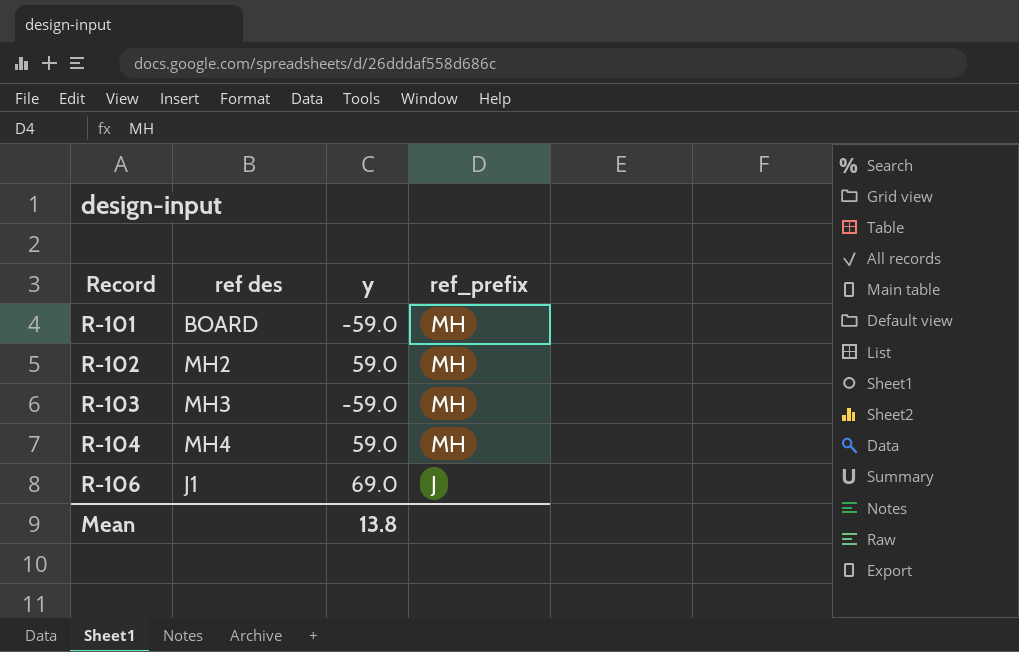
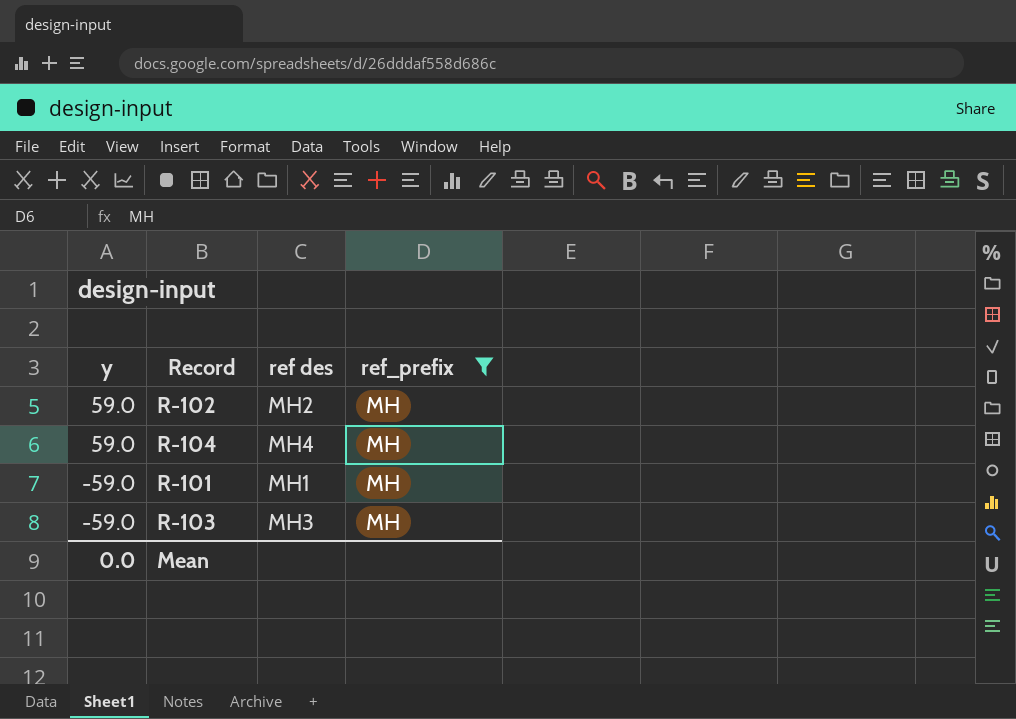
filter: none -> ref_prefix = MH
row order: Record ascending -> y descending
column y | position: 3 -> 1
R-101 | ref des: BOARD -> MH1
Mean | y: 13.8 -> 0.0

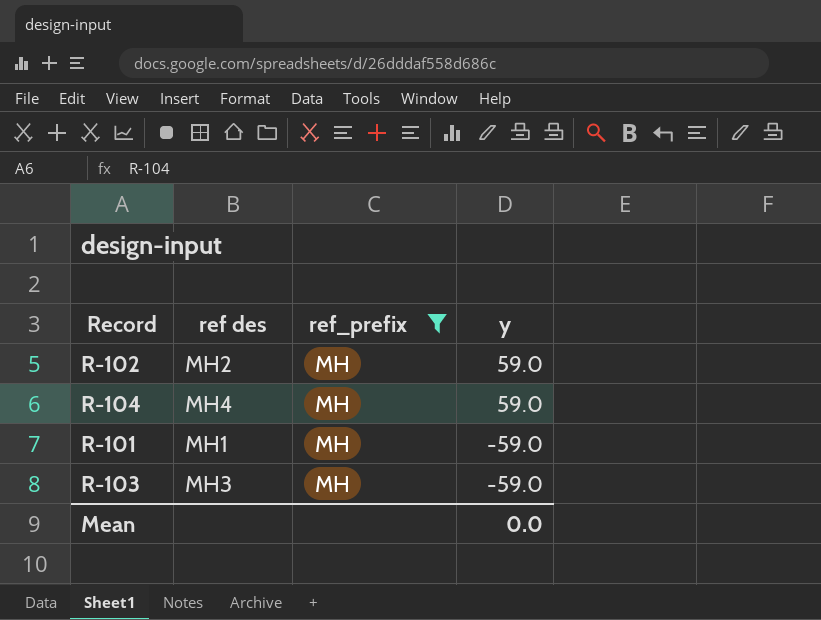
column y | position: 1 -> 4

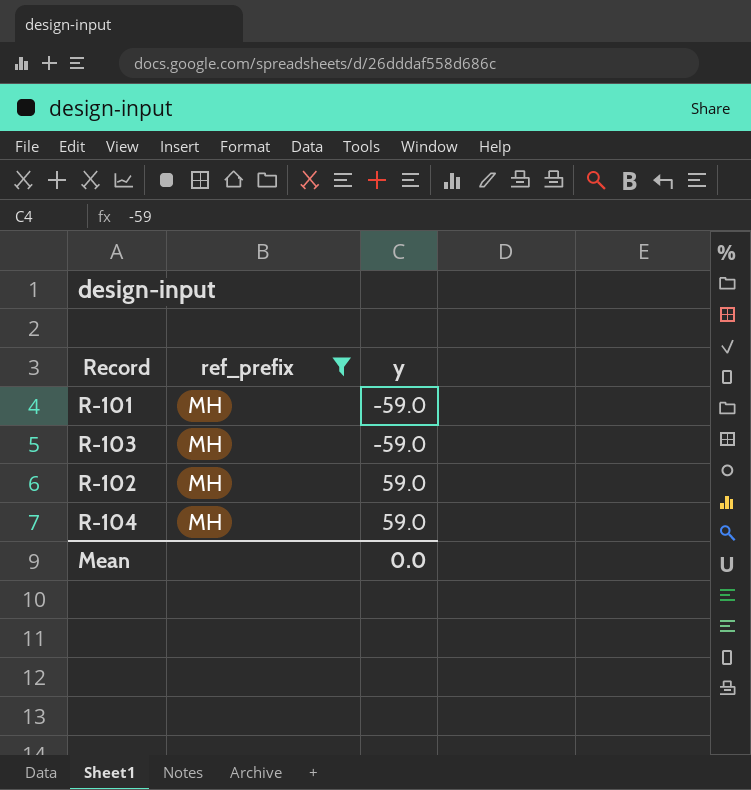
row order: y descending -> y ascending
column ref des | position: 2 -> none

